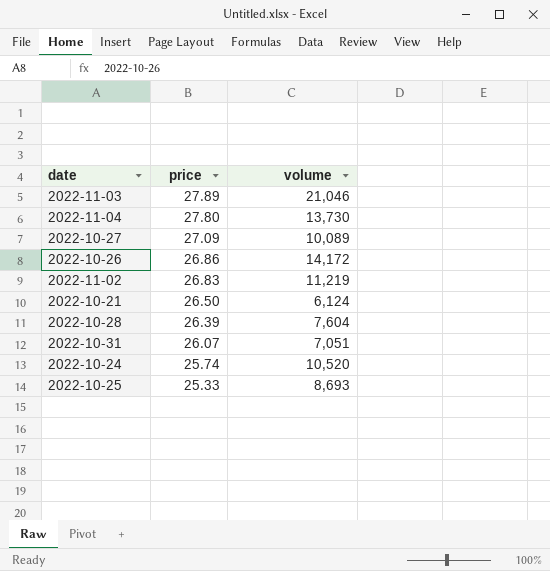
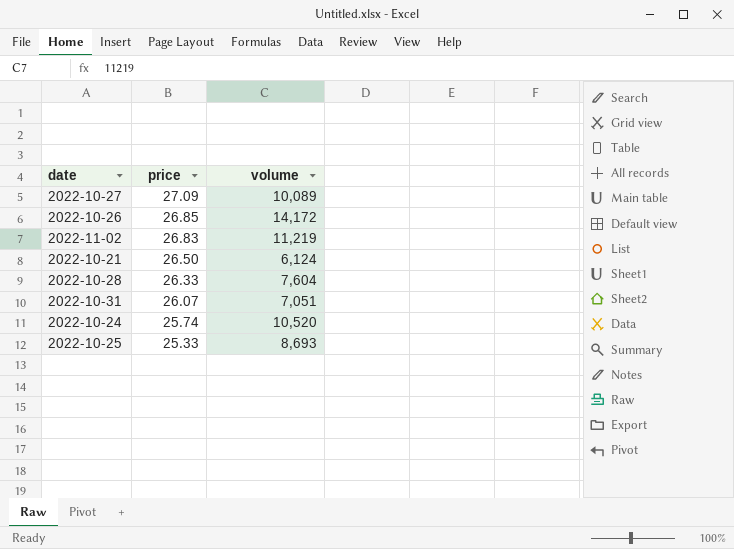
row 2022-11-03: 27.89 | 21,046 -> none
row 2022-11-04: 27.80 | 13,730 -> none
2022-10-26 | price: 26.86 -> 26.85
2022-10-28 | price: 26.39 -> 26.33

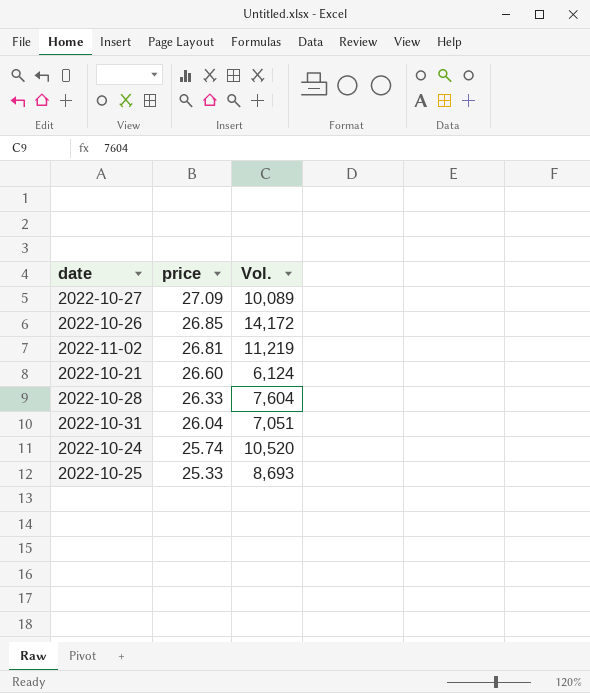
column name: volume -> Vol.
2022-11-02 | price: 26.83 -> 26.81
2022-10-21 | price: 26.50 -> 26.60
2022-10-31 | price: 26.07 -> 26.04

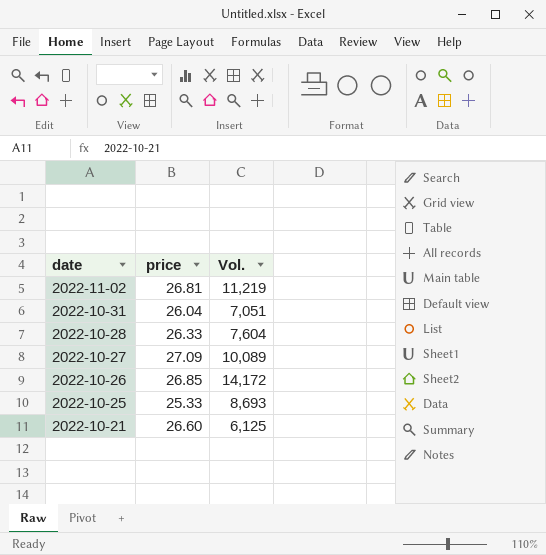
row order: price descending -> date descending
row 2022-10-24: 25.74 | 10,520 -> none
2022-10-21 | Vol.: 6,124 -> 6,125

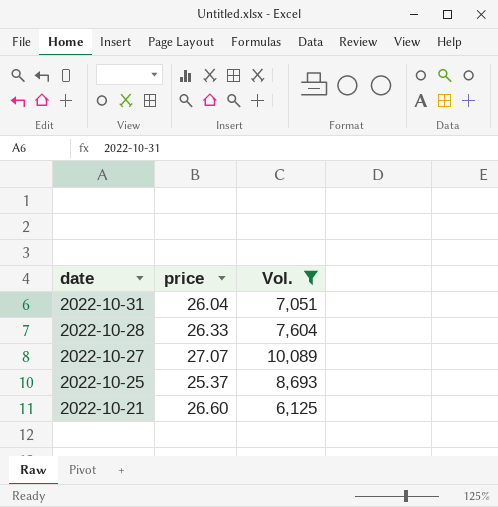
filter: none -> Vol. <= 10,089
2022-10-27 | price: 27.09 -> 27.07
2022-10-25 | price: 25.33 -> 25.37

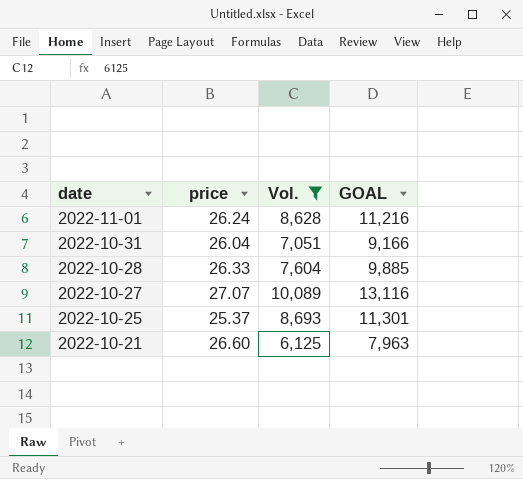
column GOAL | formula: none -> [Vol.] * 1.3
row 2022-11-01: none -> 26.24 | 8,628 | 11,216

